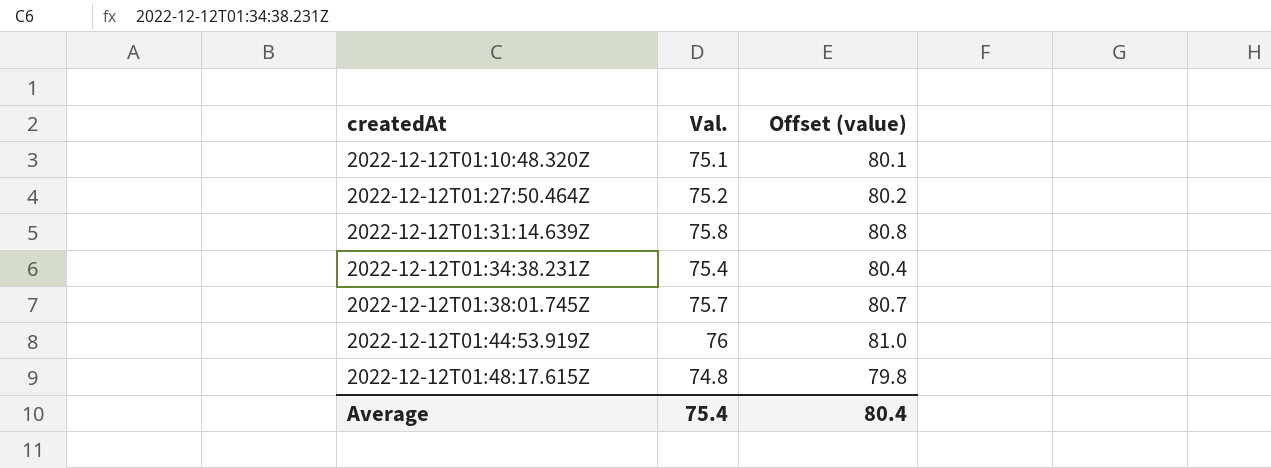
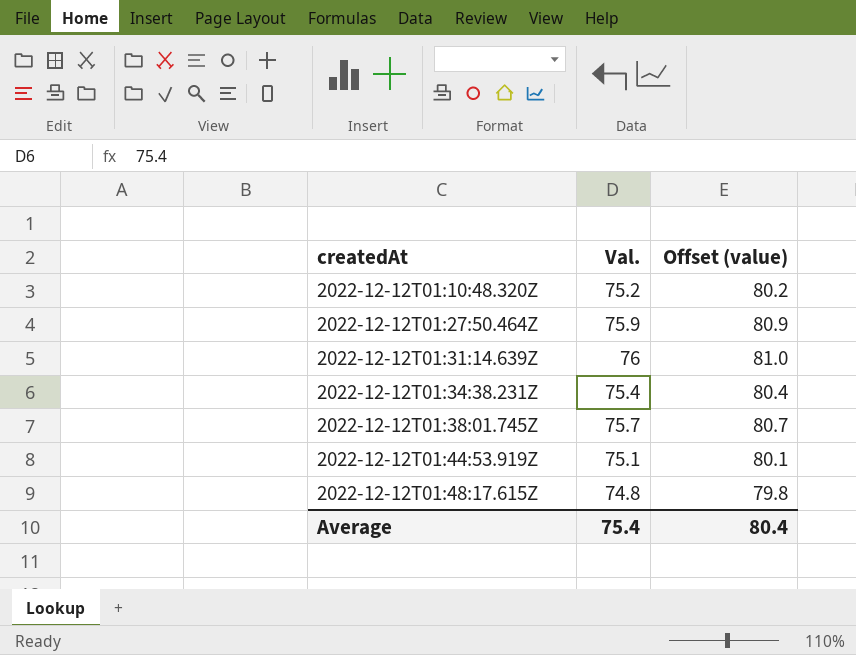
2022-12-12T01:10:48.320Z | Val.: 75.1 -> 75.2
2022-12-12T01:10:48.320Z | Offset (value): 80.1 -> 80.2
2022-12-12T01:27:50.464Z | Val.: 75.2 -> 75.9
2022-12-12T01:27:50.464Z | Offset (value): 80.2 -> 80.9
2022-12-12T01:31:14.639Z | Val.: 75.8 -> 76
2022-12-12T01:31:14.639Z | Offset (value): 80.8 -> 81.0
2022-12-12T01:44:53.919Z | Val.: 76 -> 75.1
2022-12-12T01:44:53.919Z | Offset (value): 81.0 -> 80.1

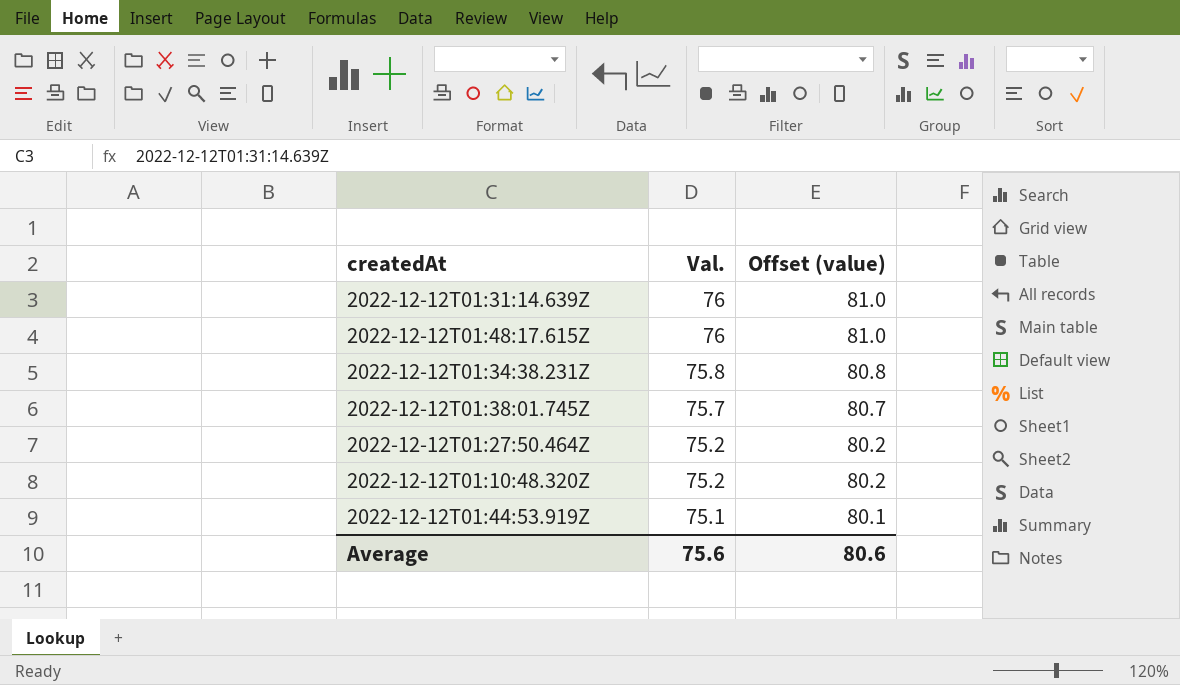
row order: createdAt ascending -> Val. descending
2022-12-12T01:48:17.615Z | Val.: 74.8 -> 76
2022-12-12T01:48:17.615Z | Offset (value): 79.8 -> 81.0
2022-12-12T01:34:38.231Z | Val.: 75.4 -> 75.8
2022-12-12T01:34:38.231Z | Offset (value): 80.4 -> 80.8
2022-12-12T01:27:50.464Z | Val.: 75.9 -> 75.2
2022-12-12T01:27:50.464Z | Offset (value): 80.9 -> 80.2
Average | Val.: 75.4 -> 75.6
Average | Offset (value): 80.4 -> 80.6

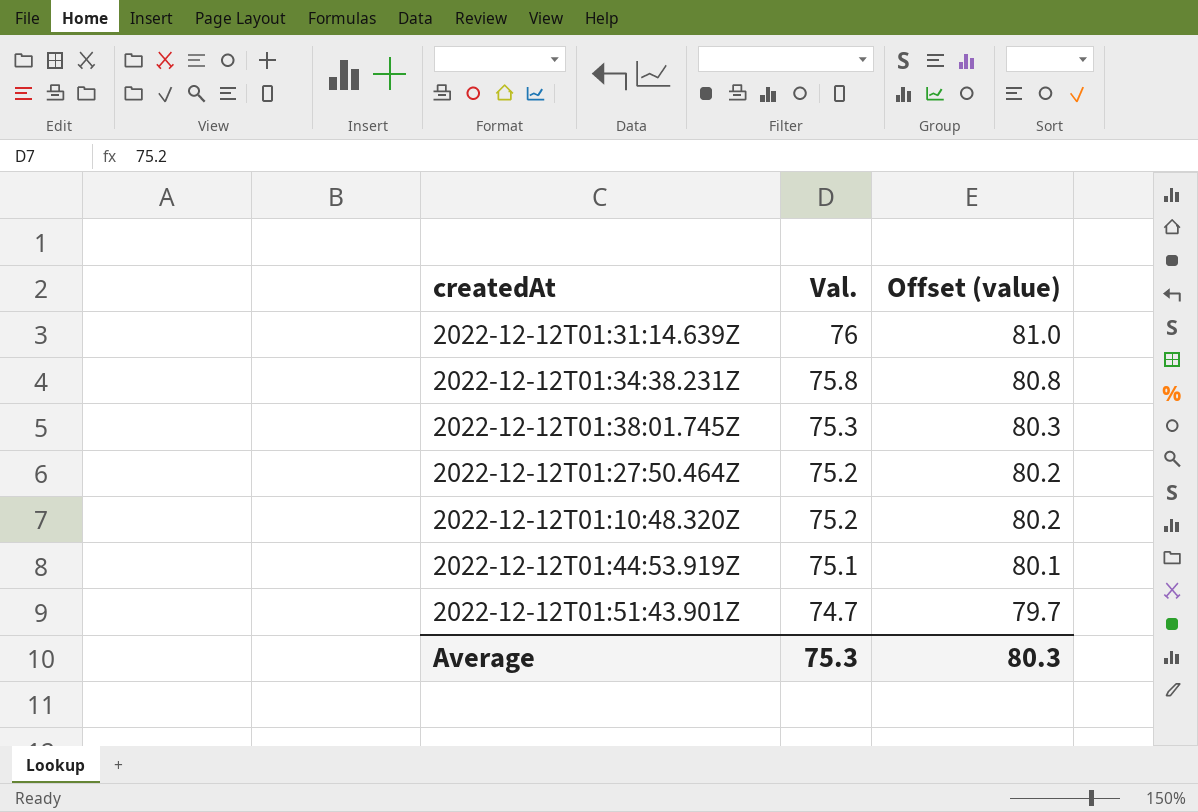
row 2022-12-12T01:48:17.615Z: 76 | 81.0 -> none
2022-12-12T01:38:01.745Z | Val.: 75.7 -> 75.3
2022-12-12T01:38:01.745Z | Offset (value): 80.7 -> 80.3
row 2022-12-12T01:51:43.901Z: none -> 74.7 | 79.7
Average | Val.: 75.6 -> 75.3
Average | Offset (value): 80.6 -> 80.3

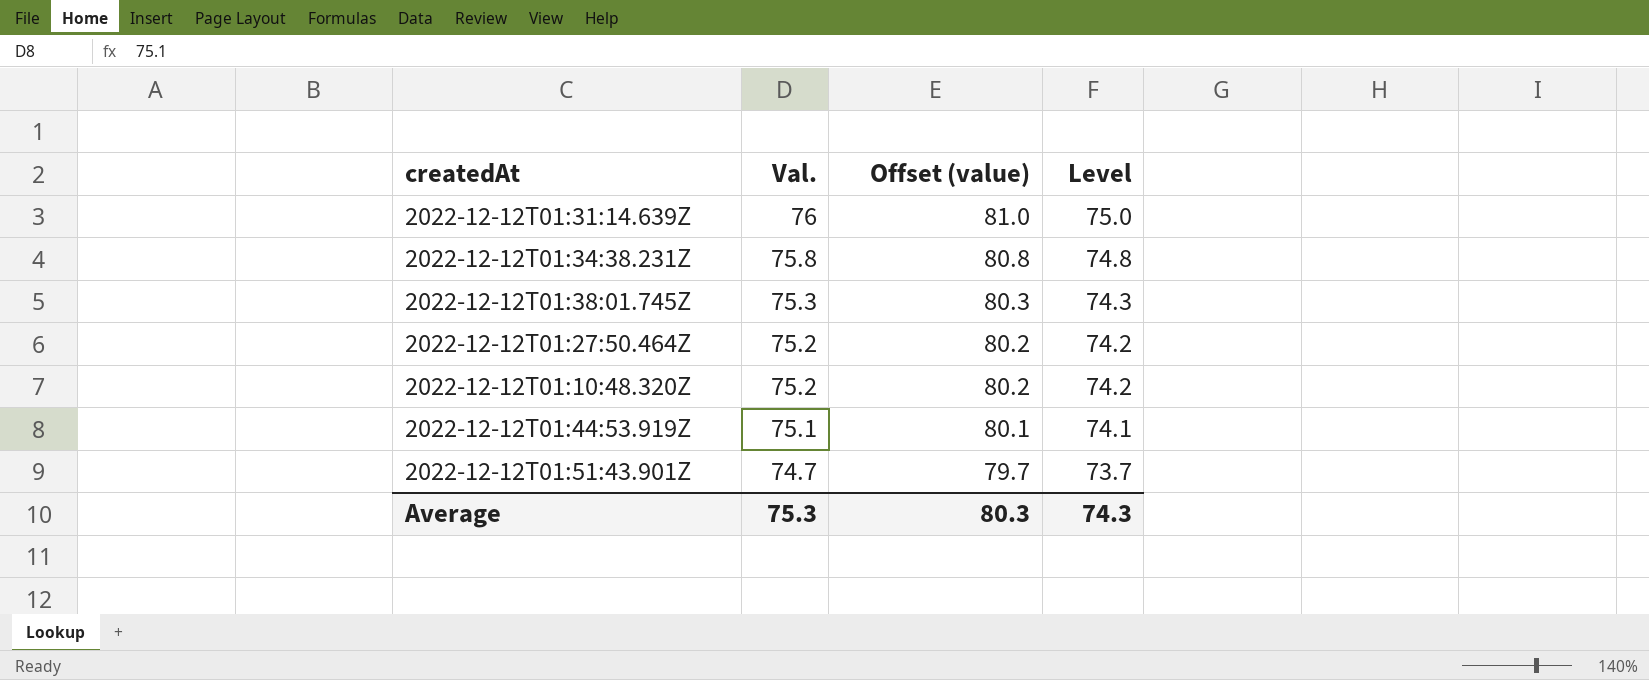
column Level | formula: none -> [Val.] - 1

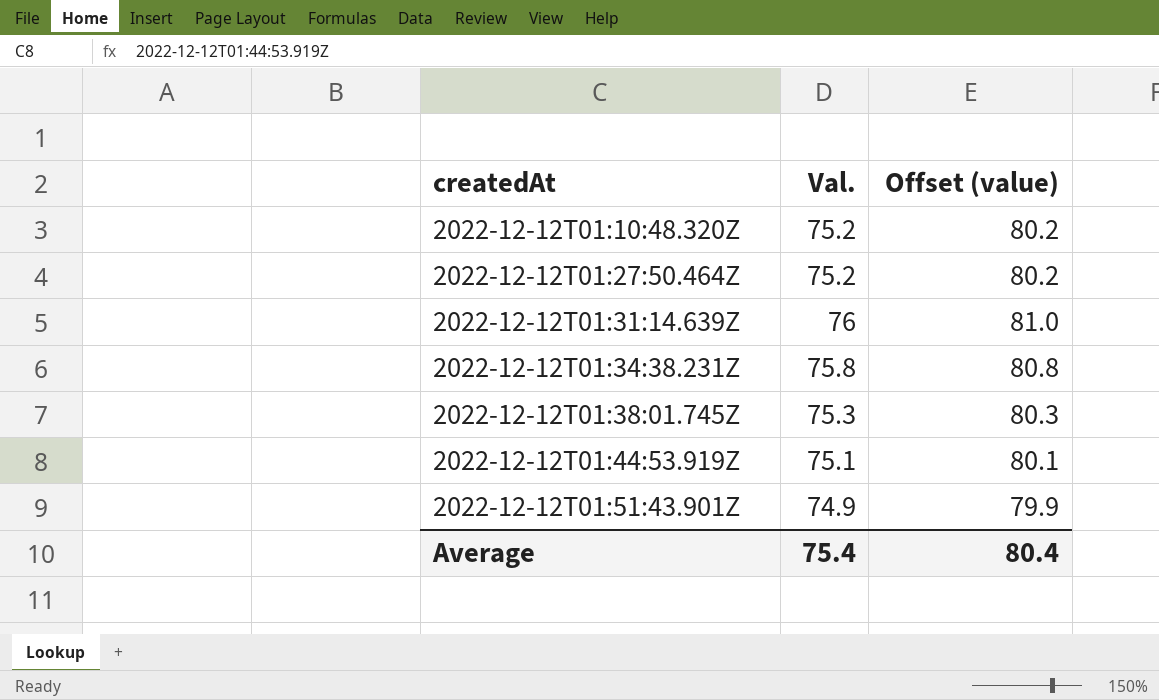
row order: Val. descending -> createdAt ascending
column Level | formula: [Val.] - 1 -> none
2022-12-12T01:51:43.901Z | Val.: 74.7 -> 74.9
2022-12-12T01:51:43.901Z | Offset (value): 79.7 -> 79.9
Average | Val.: 75.3 -> 75.4
Average | Offset (value): 80.3 -> 80.4

